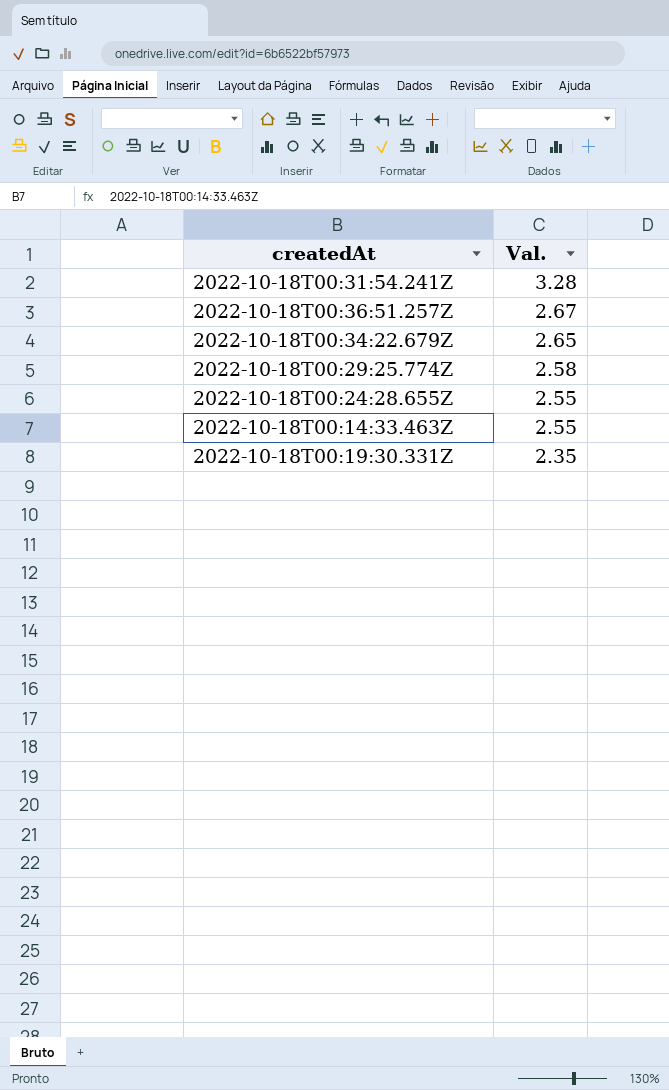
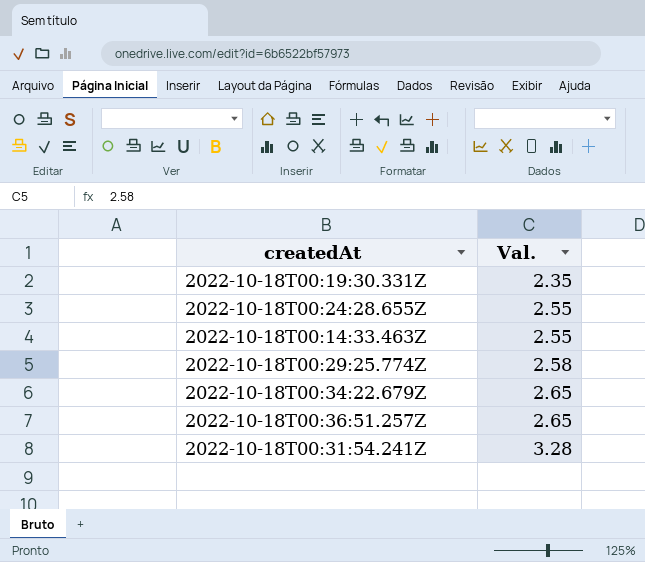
row order: Val. descending -> Val. ascending
2022-10-18T00:36:51.257Z | Val.: 2.67 -> 2.65

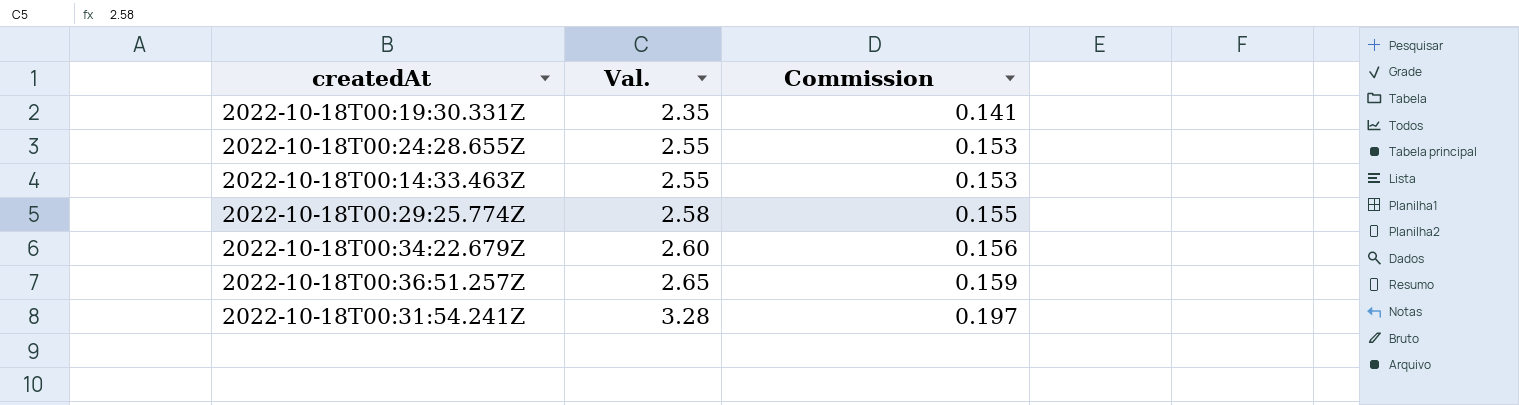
column Commission | formula: none -> [Val.] * 0.06
2022-10-18T00:34:22.679Z | Val.: 2.65 -> 2.60

